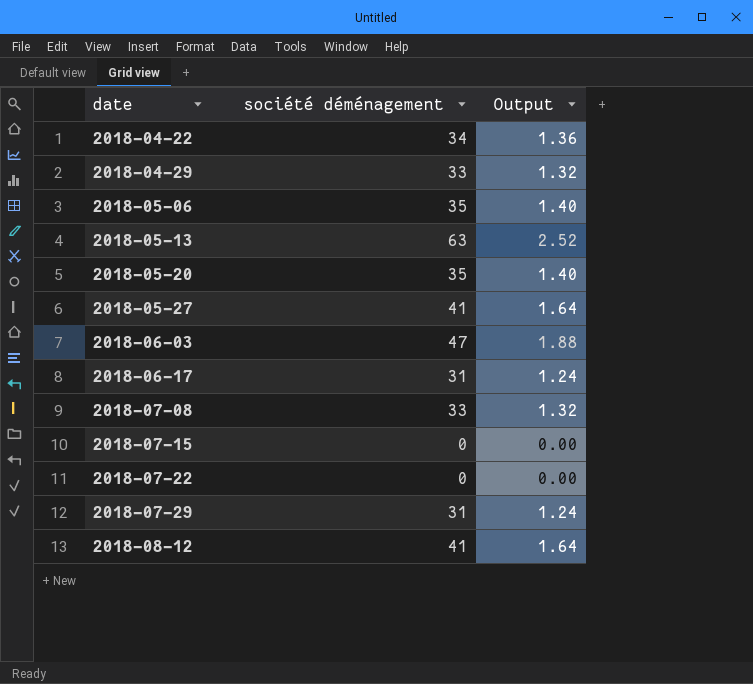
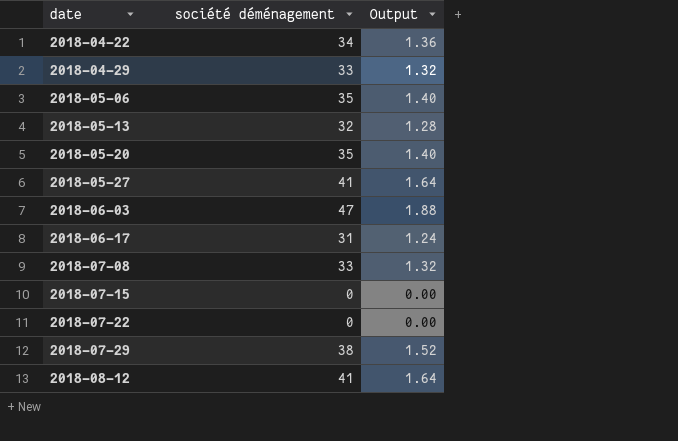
2018-05-13 | société déménagement: 63 -> 32
2018-05-13 | Output: 2.52 -> 1.28
2018-07-29 | société déménagement: 31 -> 38
2018-07-29 | Output: 1.24 -> 1.52

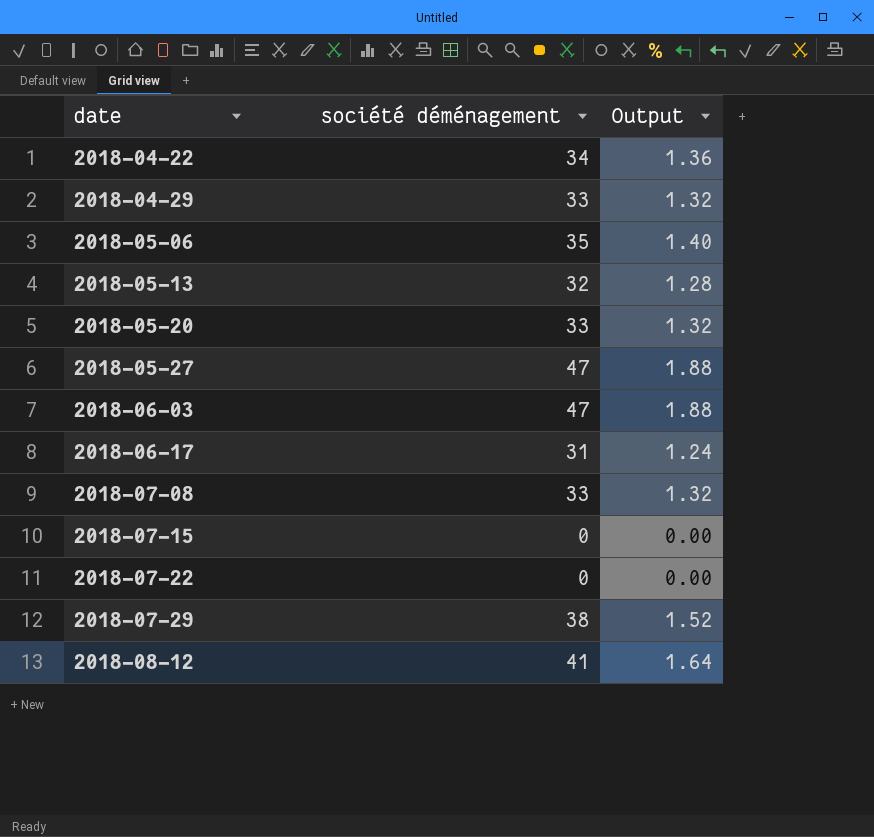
2018-05-20 | société déménagement: 35 -> 33
2018-05-20 | Output: 1.40 -> 1.32
2018-05-27 | société déménagement: 41 -> 47
2018-05-27 | Output: 1.64 -> 1.88

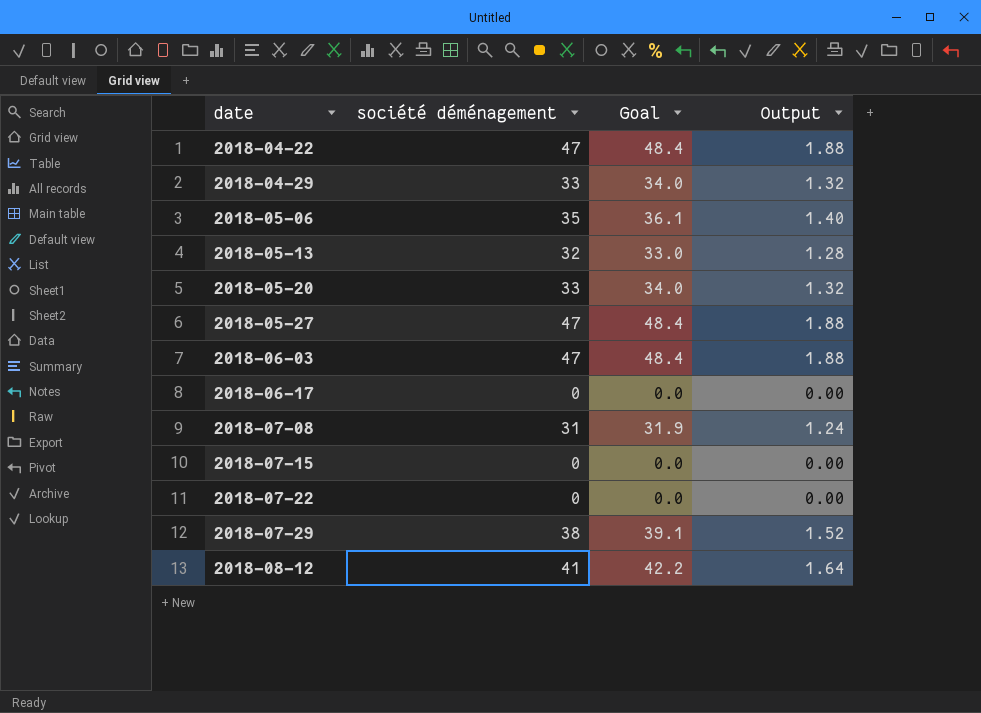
column Goal | formula: none -> [société déménagement] * 1.03
2018-04-22 | société déménagement: 34 -> 47
2018-04-22 | Output: 1.36 -> 1.88
2018-06-17 | société déménagement: 31 -> 0
2018-06-17 | Output: 1.24 -> 0.00
2018-07-08 | société déménagement: 33 -> 31
2018-07-08 | Output: 1.32 -> 1.24

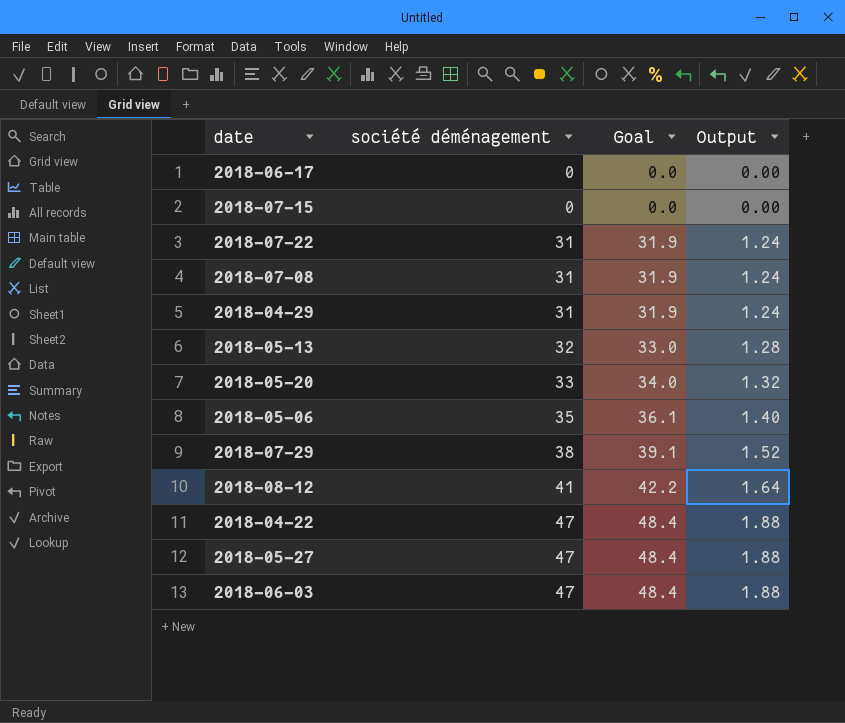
row order: date ascending -> société déménagement ascending
2018-07-22 | société déménagement: 0 -> 31
2018-07-22 | Goal: 0.0 -> 31.9
2018-07-22 | Output: 0.00 -> 1.24
2018-04-29 | société déménagement: 33 -> 31
2018-04-29 | Goal: 34.0 -> 31.9
2018-04-29 | Output: 1.32 -> 1.24

